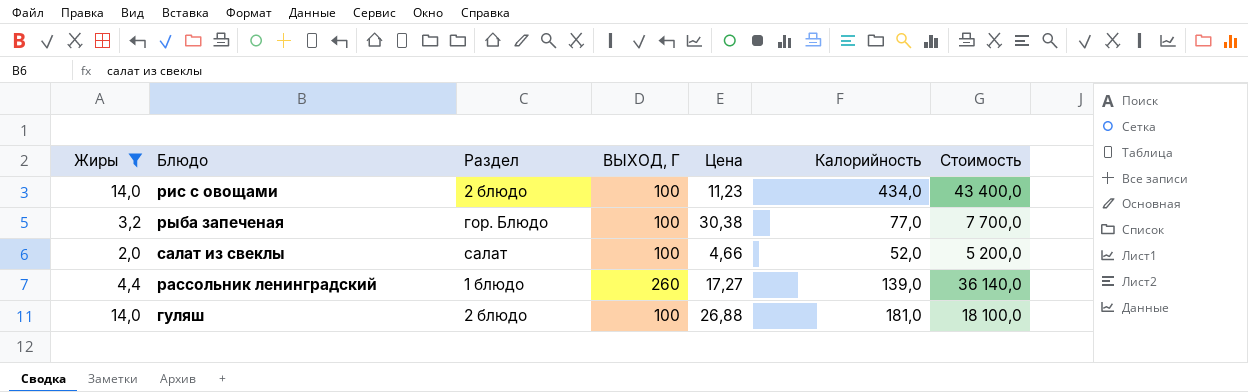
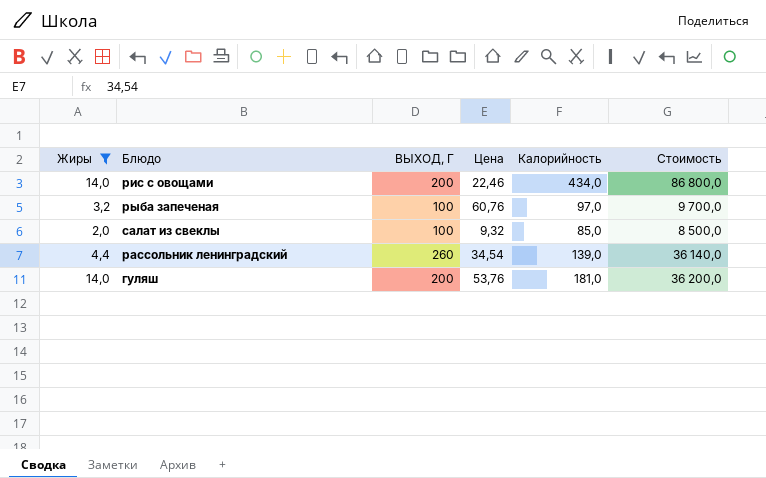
column Раздел | position: 3 -> none
рис с овощами | ВЫХОД, Г: 100 -> 200
рис с овощами | Цена: 11,23 -> 22,46
рис с овощами | Стоимость: 43 400,0 -> 86 800,0
рыба запеченая | Цена: 30,38 -> 60,76
рыба запеченая | Калорийность: 77,0 -> 97,0
рыба запеченая | Стоимость: 7 700,0 -> 9 700,0
салат из свеклы | Цена: 4,66 -> 9,32
салат из свеклы | Калорийность: 52,0 -> 85,0
салат из свеклы | Стоимость: 5 200,0 -> 8 500,0
рассольник ленинградский | Цена: 17,27 -> 34,54
гуляш | ВЫХОД, Г: 100 -> 200
гуляш | Цена: 26,88 -> 53,76
гуляш | Стоимость: 18 100,0 -> 36 200,0

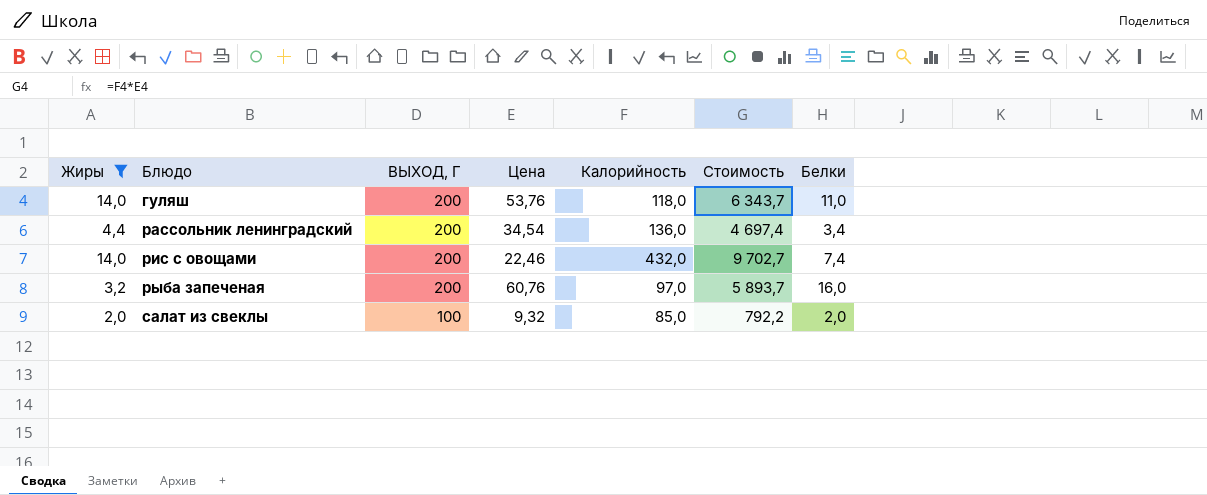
row order: none -> Блюдо ascending
column Стоимость | formula: [ВЫХОД, Г] * [Калорийность] -> [Цена] * [Калорийность]
column Белки | position: none -> 7
гуляш | Калорийность: 181,0 -> 118,0
рассольник ленинградский | ВЫХОД, Г: 260 -> 200
рассольник ленинградский | Калорийность: 139,0 -> 136,0
рис с овощами | Калорийность: 434,0 -> 432,0
рыба запеченая | ВЫХОД, Г: 100 -> 200

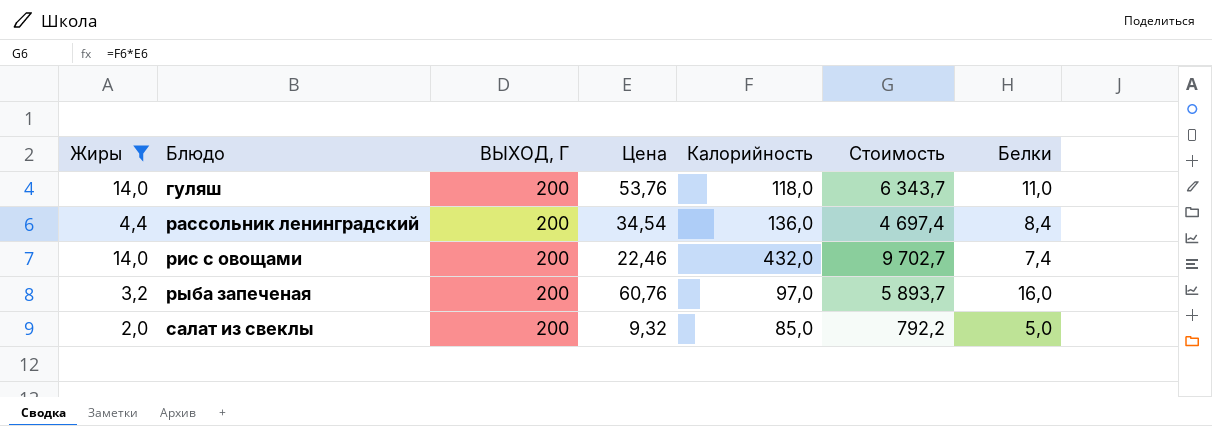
рассольник ленинградский | Белки: 3,4 -> 8,4
салат из свеклы | ВЫХОД, Г: 100 -> 200
салат из свеклы | Белки: 2,0 -> 5,0

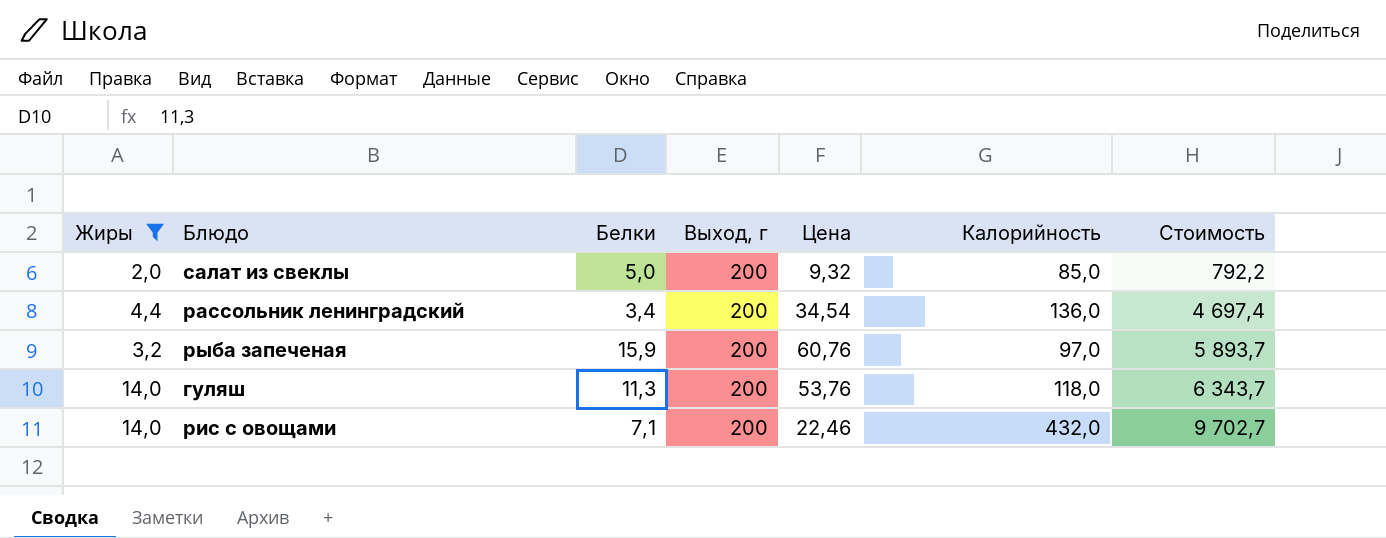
row order: Блюдо ascending -> Стоимость ascending
column Белки | position: 7 -> 3
column name: ВЫХОД, Г -> Выход, г
рассольник ленинградский | Белки: 8,4 -> 3,4
рыба запеченая | Белки: 16,0 -> 15,9
гуляш | Белки: 11,0 -> 11,3
рис с овощами | Белки: 7,4 -> 7,1

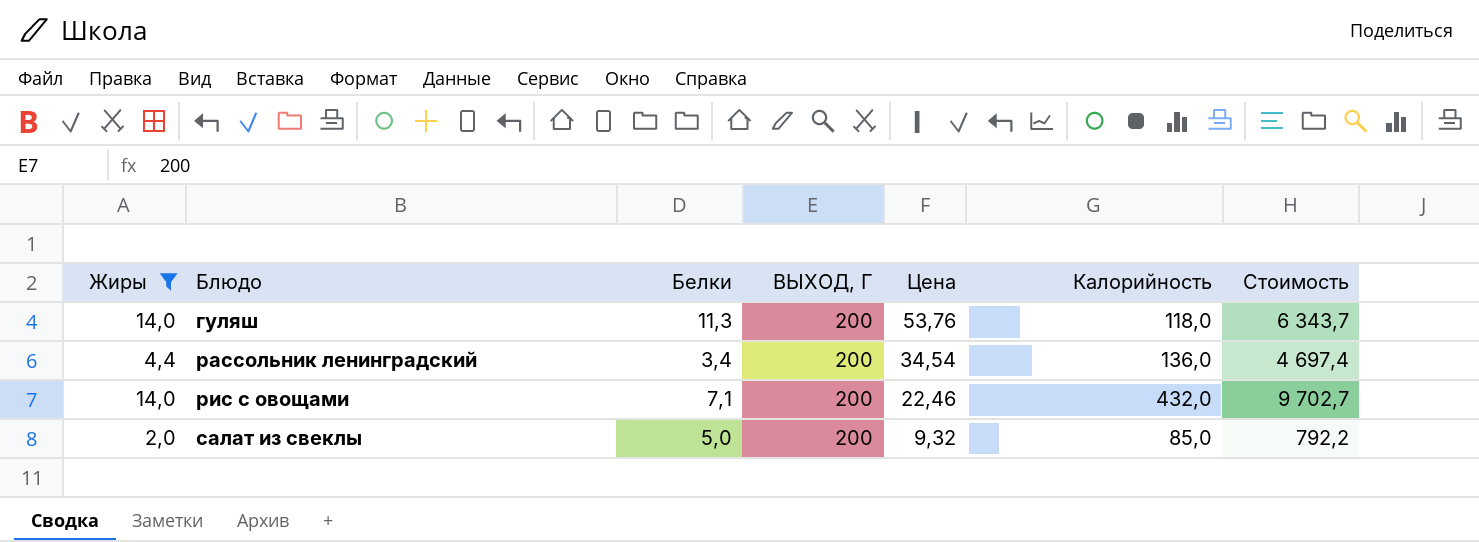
row order: Стоимость ascending -> Блюдо ascending
column name: Выход, г -> ВЫХОД, Г
row рыба запеченая: 3,2 | 15,9 | 200 | 60,76 | 97,0 | 5 893,7 -> none

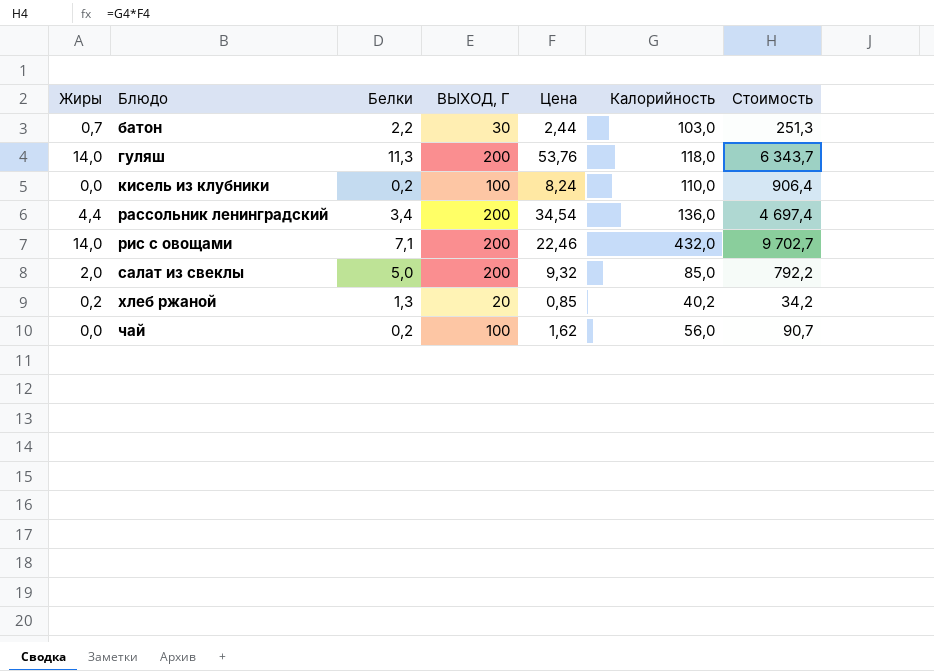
filter: Жиры >= 2,0 -> none

